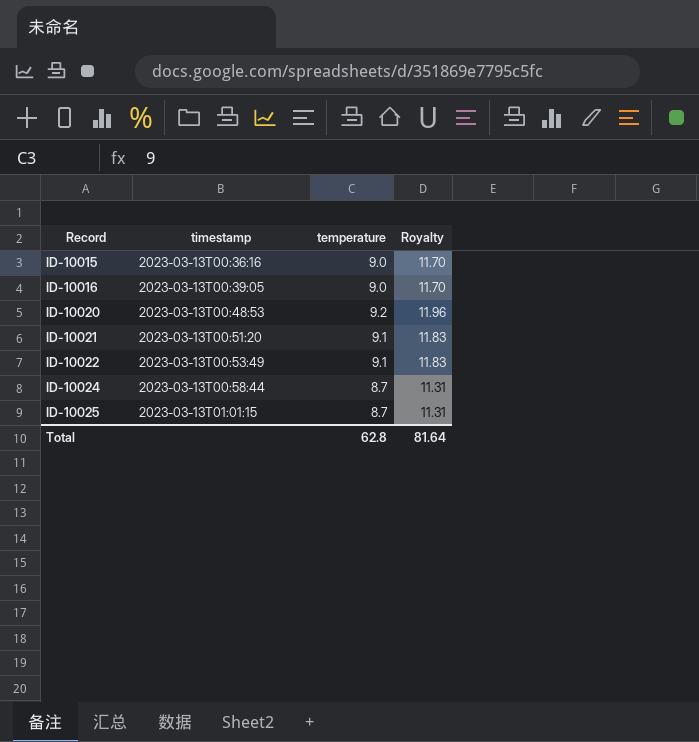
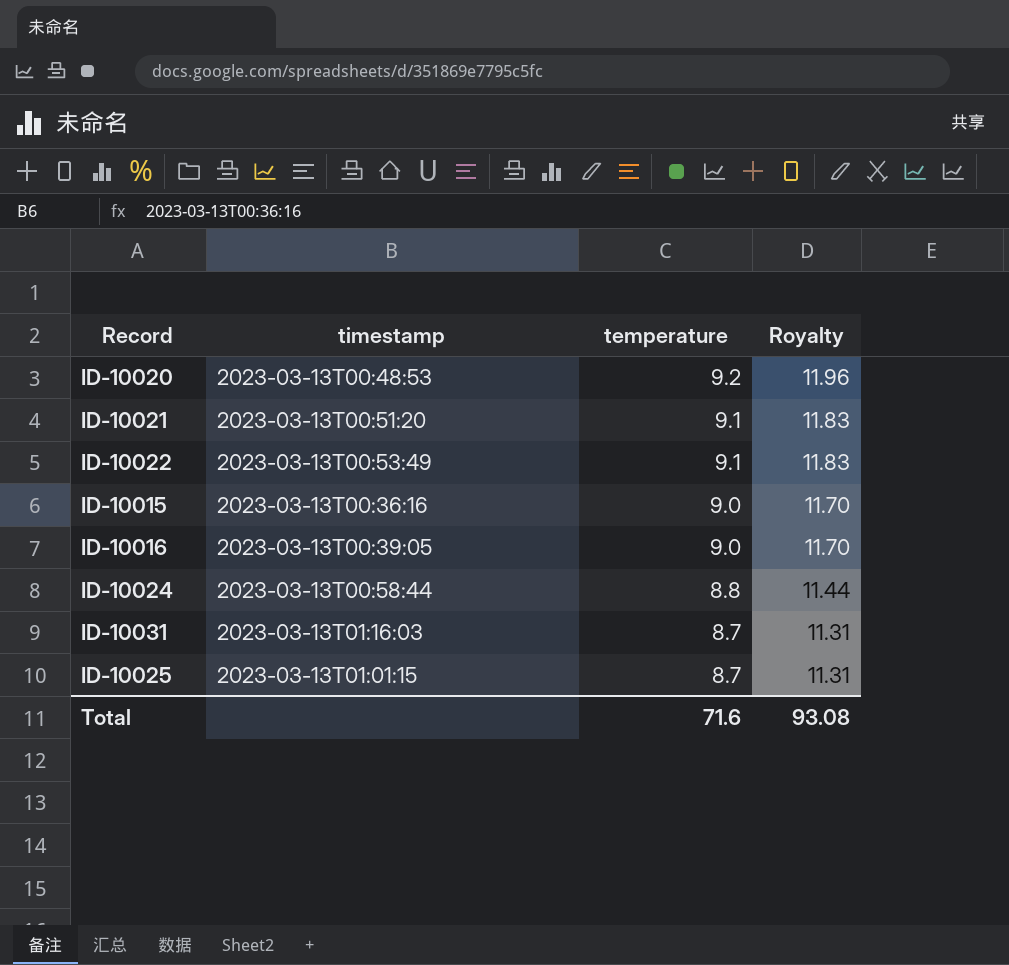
row order: Record ascending -> temperature descending
ID-10024 | temperature: 8.7 -> 8.8
ID-10024 | Royalty: 11.31 -> 11.44
row ID-10031: none -> 2023-03-13T01:16:03 | 8.7 | 11.31
Total | temperature: 62.8 -> 71.6
Total | Royalty: 81.64 -> 93.08

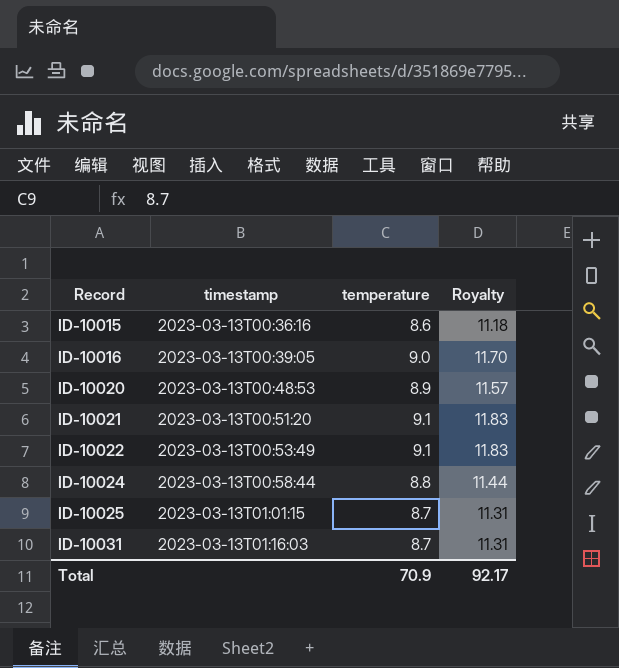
row order: temperature descending -> Record ascending
ID-10015 | temperature: 9.0 -> 8.6
ID-10015 | Royalty: 11.70 -> 11.18
ID-10020 | temperature: 9.2 -> 8.9
ID-10020 | Royalty: 11.96 -> 11.57
Total | temperature: 71.6 -> 70.9
Total | Royalty: 93.08 -> 92.17

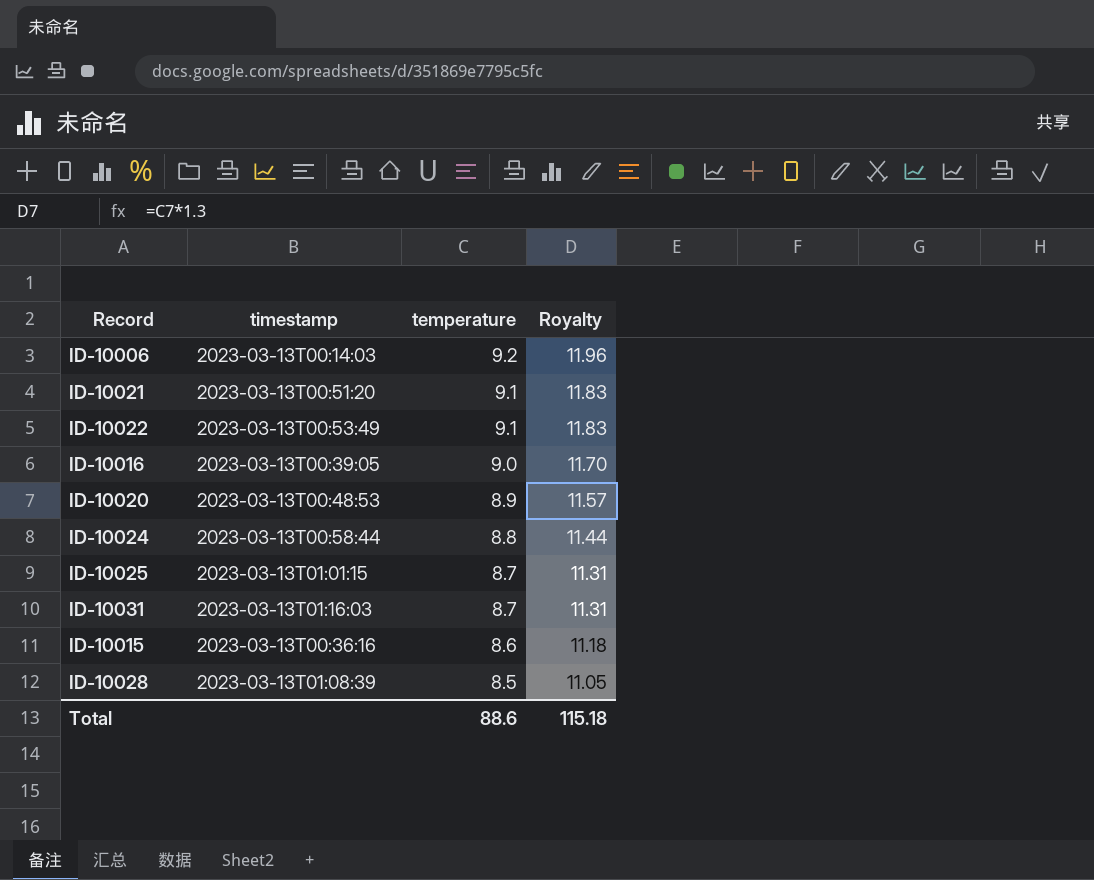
row order: Record ascending -> temperature descending
row ID-10006: none -> 2023-03-13T00:14:03 | 9.2 | 11.96
row ID-10028: none -> 2023-03-13T01:08:39 | 8.5 | 11.05
Total | temperature: 70.9 -> 88.6
Total | Royalty: 92.17 -> 115.18

